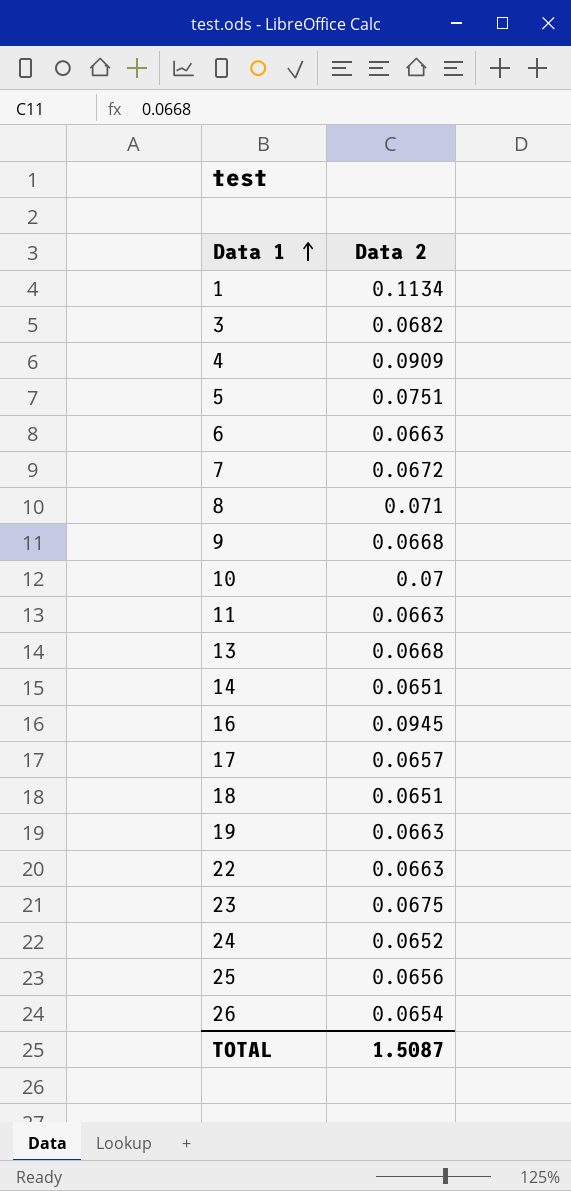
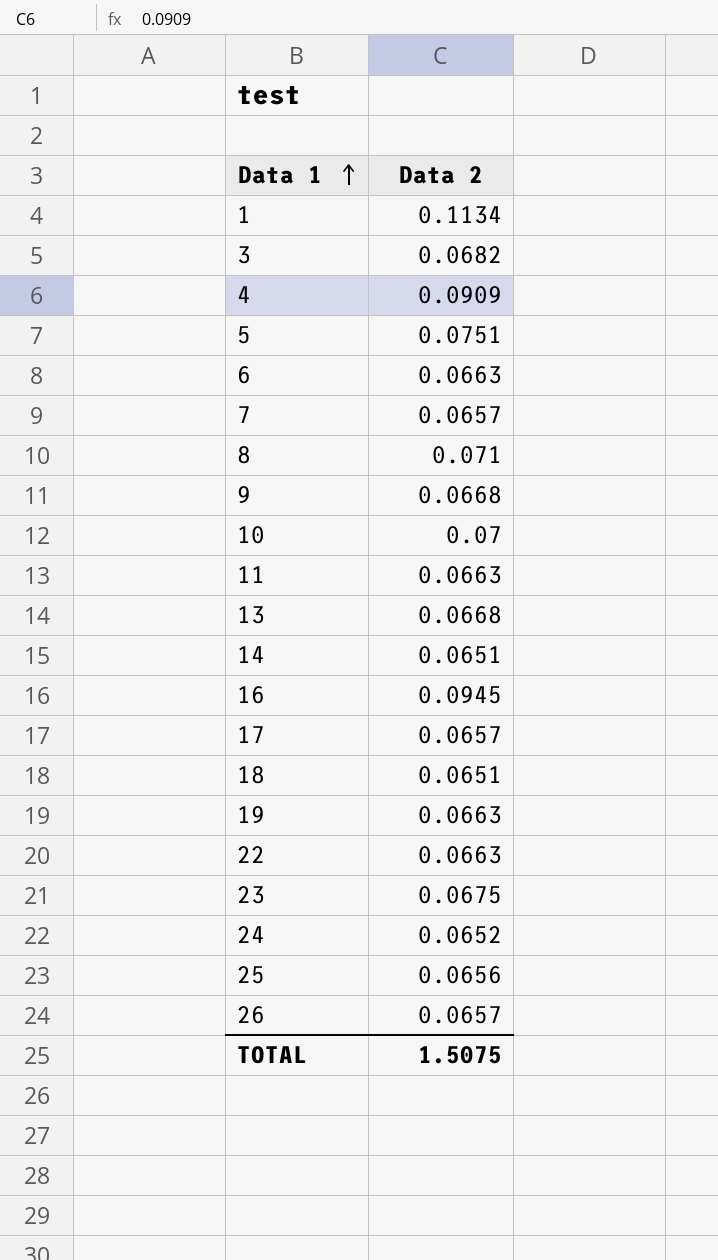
7 | Data 2: 0.0672 -> 0.0657
26 | Data 2: 0.0654 -> 0.0657
TOTAL | Data 2: 1.5087 -> 1.5075

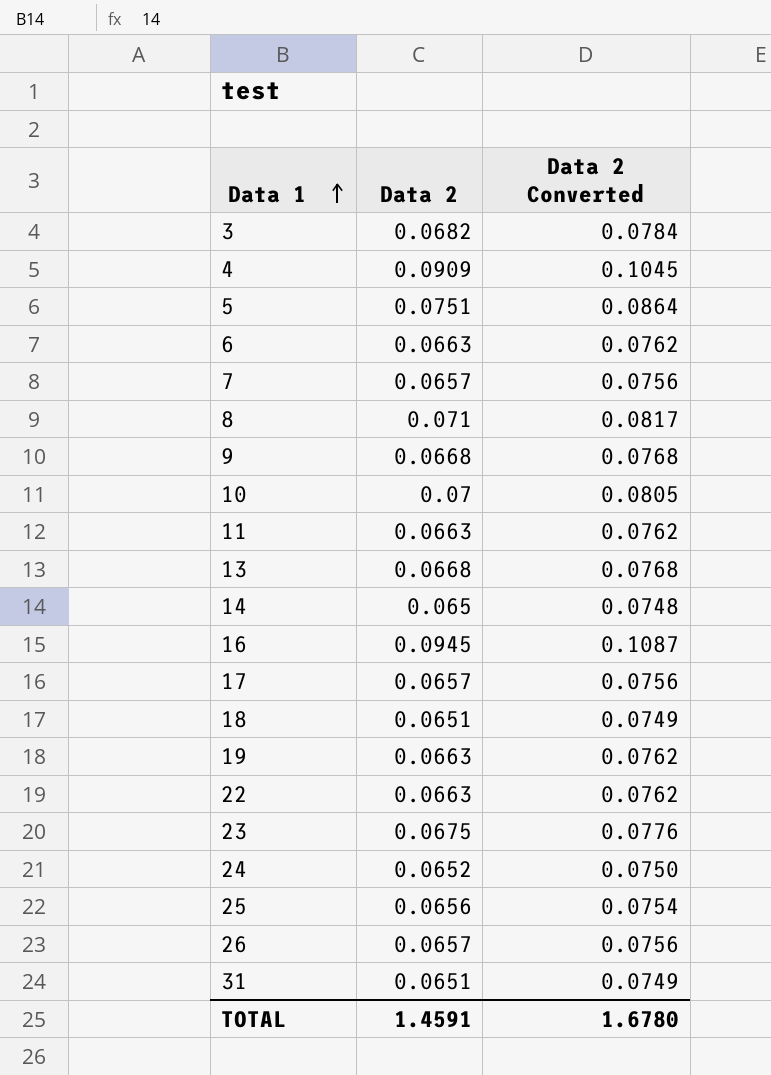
column Data 2 Converted | formula: none -> [Data 2] * 1.15
row 1: 0.1134 -> none
14 | Data 2: 0.0651 -> 0.065
row 31: none -> 0.0651 | 0.0749
TOTAL | Data 2: 1.5075 -> 1.4591

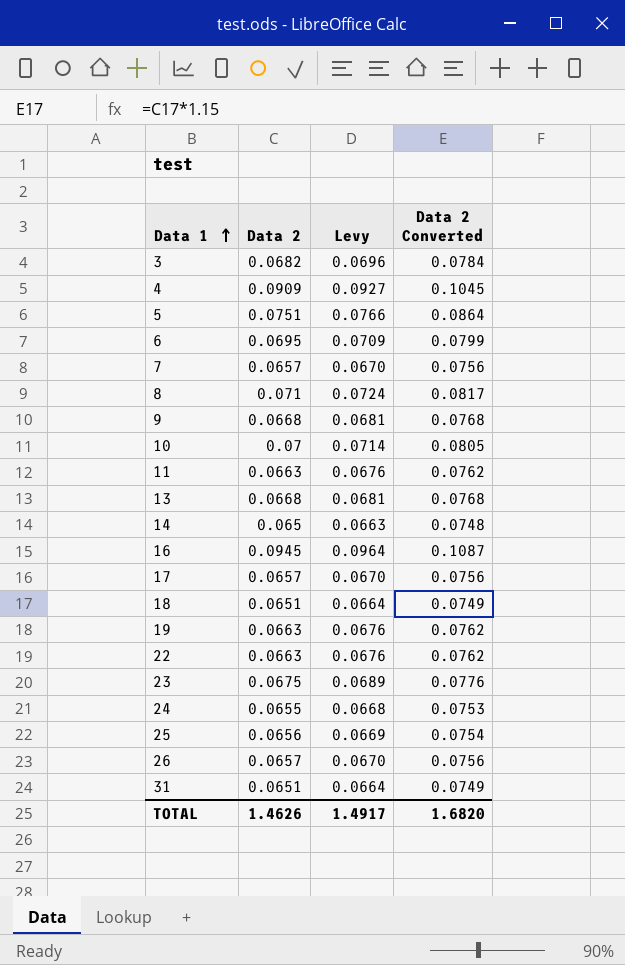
column Levy | formula: none -> [Data 2] * 1.02
6 | Data 2: 0.0663 -> 0.0695
6 | Data 2 Converted: 0.0762 -> 0.0799
24 | Data 2: 0.0652 -> 0.0655
24 | Data 2 Converted: 0.0750 -> 0.0753
TOTAL | Data 2: 1.4591 -> 1.4626
TOTAL | Data 2 Converted: 1.6780 -> 1.6820

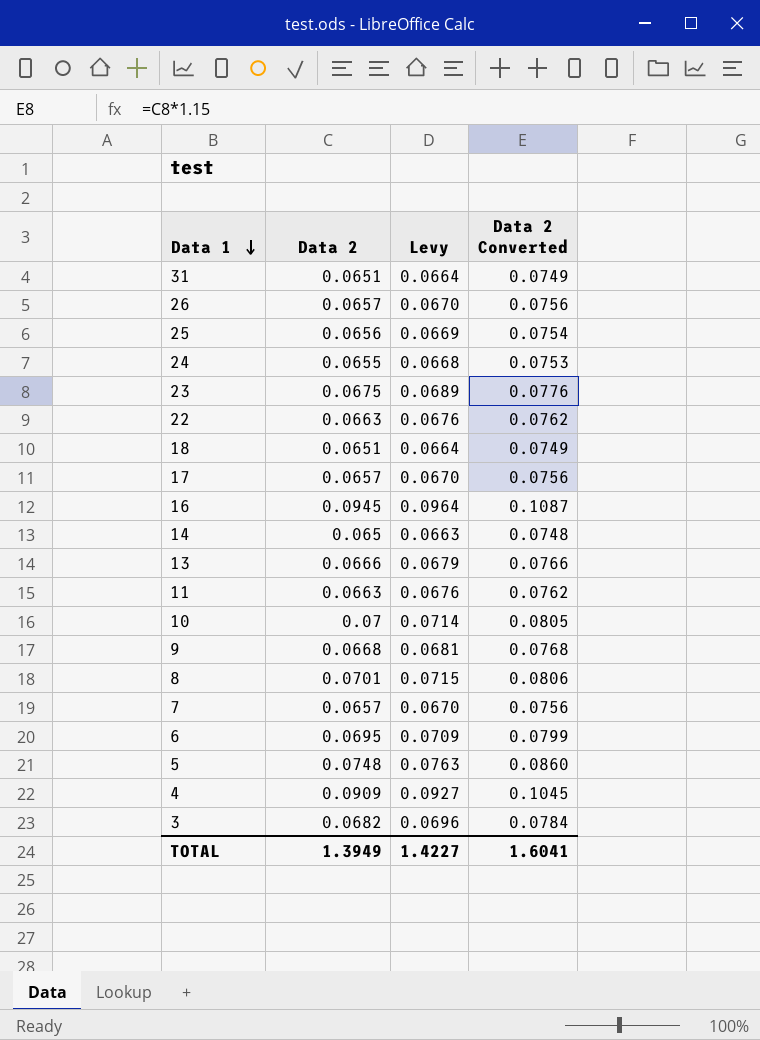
row order: Data 1 ascending -> Data 1 descending
row 19: 0.0663 | 0.0676 | 0.0762 -> none
13 | Data 2: 0.0668 -> 0.0666
13 | Levy: 0.0681 -> 0.0679
13 | Data 2 Converted: 0.0768 -> 0.0766
8 | Data 2: 0.071 -> 0.0701
8 | Levy: 0.0724 -> 0.0715
8 | Data 2 Converted: 0.0817 -> 0.0806
5 | Data 2: 0.0751 -> 0.0748
5 | Levy: 0.0766 -> 0.0763
5 | Data 2 Converted: 0.0864 -> 0.0860
TOTAL | Data 2: 1.4626 -> 1.3949
TOTAL | Levy: 1.4917 -> 1.4227
TOTAL | Data 2 Converted: 1.6820 -> 1.6041

